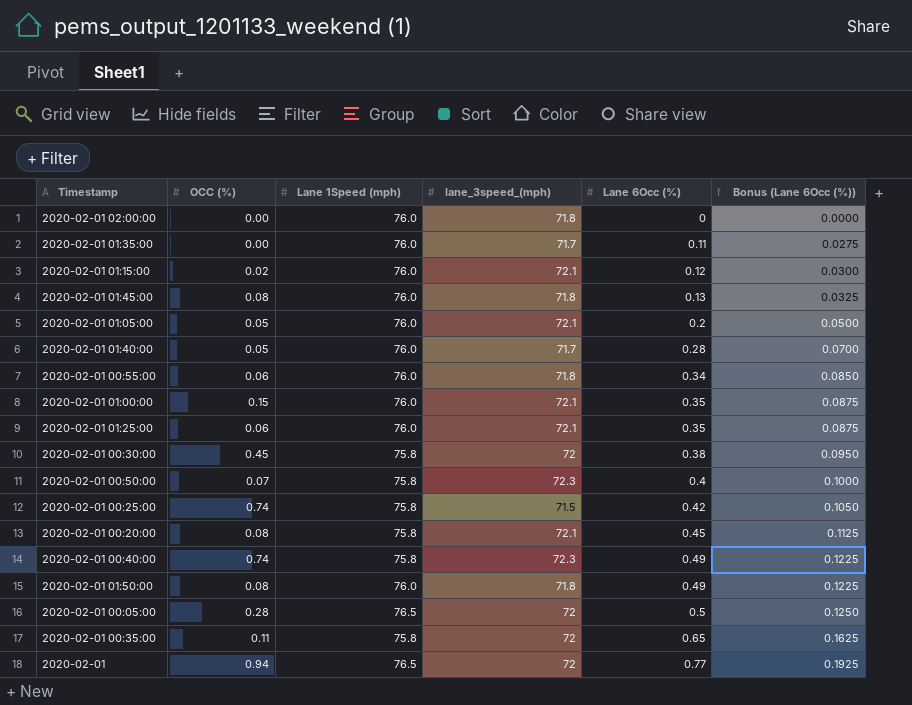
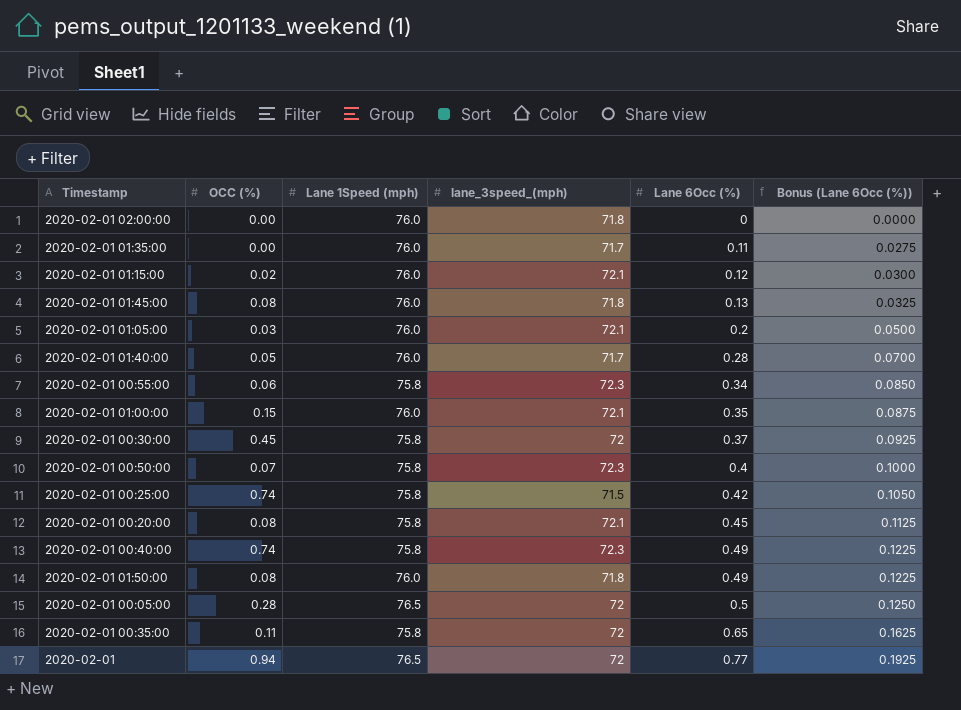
row 2020-02-01 01:25:00: 0.06 | 76.0 | 72.1 | 0.35 | 0.0875 -> none
2020-02-01 01:05:00 | OCC (%): 0.05 -> 0.03
2020-02-01 00:55:00 | Lane 1Speed (mph): 76.0 -> 75.8
2020-02-01 00:55:00 | lane_3speed_(mph): 71.8 -> 72.3
2020-02-01 00:30:00 | Lane 6Occ (%): 0.38 -> 0.37
2020-02-01 00:30:00 | Bonus (Lane 6Occ (%)): 0.0950 -> 0.0925

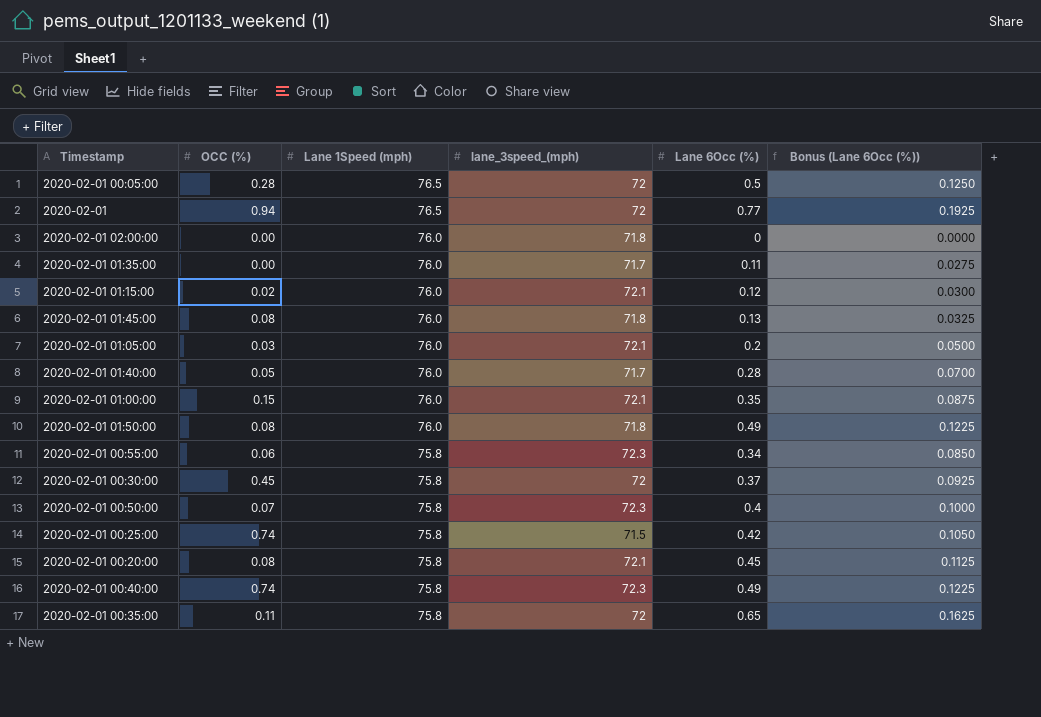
row order: Lane 6Occ (%) ascending -> Lane 1Speed (mph) descending

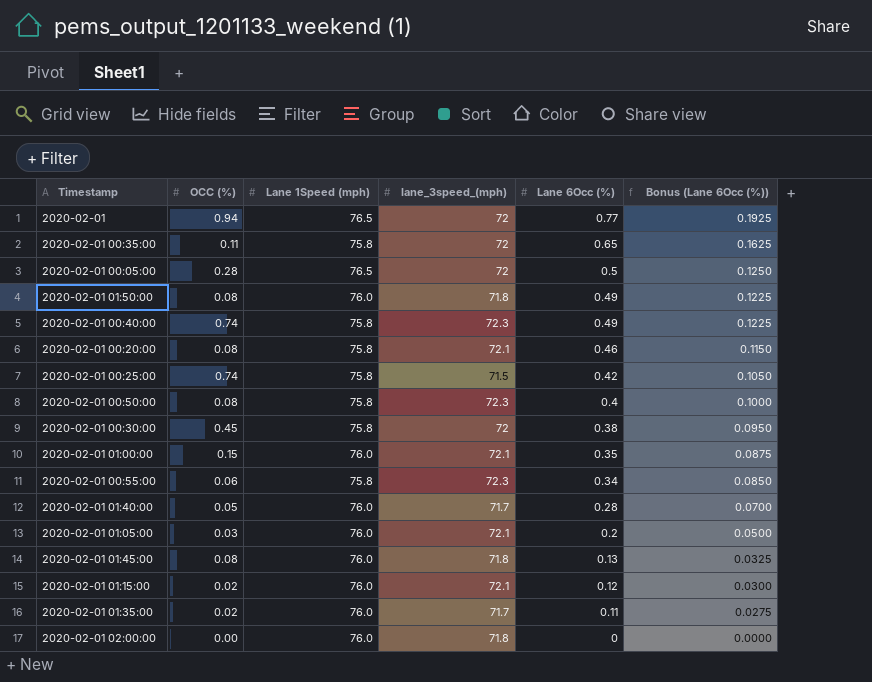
row order: Lane 1Speed (mph) descending -> Lane 6Occ (%) descending
2020-02-01 00:20:00 | Lane 6Occ (%): 0.45 -> 0.46
2020-02-01 00:20:00 | Bonus (Lane 6Occ (%)): 0.1125 -> 0.1150
2020-02-01 00:50:00 | OCC (%): 0.07 -> 0.08
2020-02-01 00:30:00 | Lane 6Occ (%): 0.37 -> 0.38
2020-02-01 00:30:00 | Bonus (Lane 6Occ (%)): 0.0925 -> 0.0950
2020-02-01 01:35:00 | OCC (%): 0.00 -> 0.02

